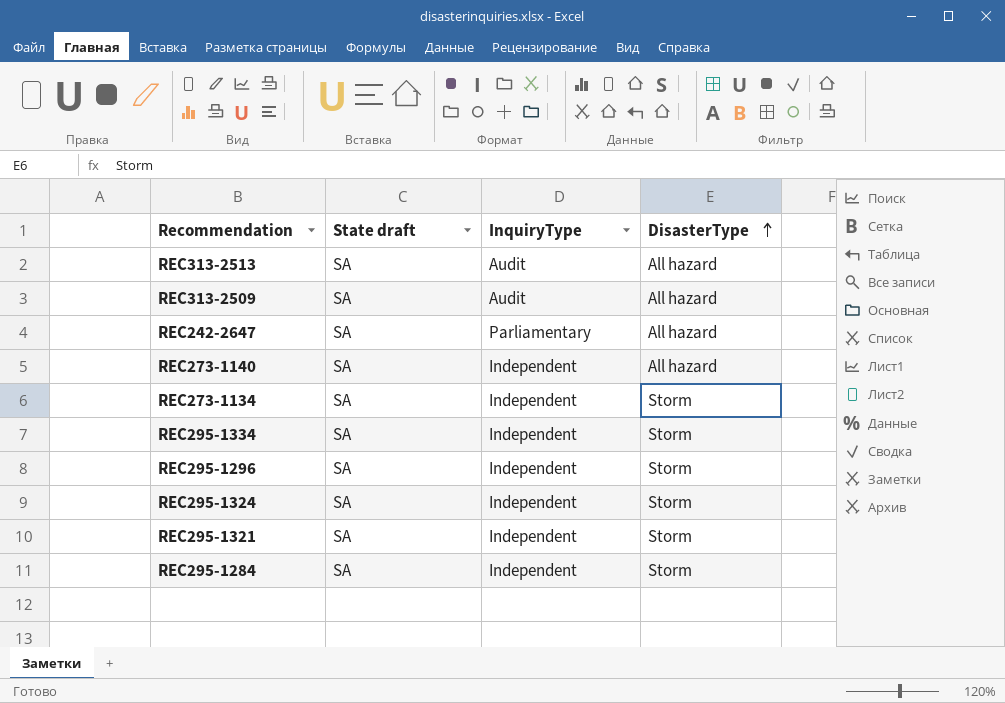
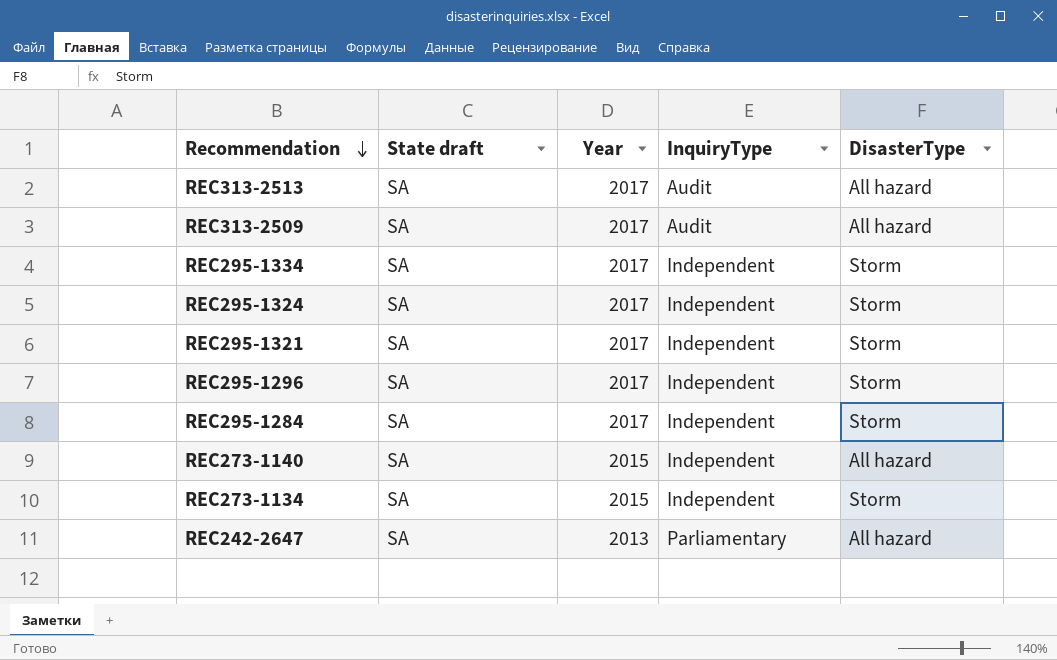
row order: DisasterType ascending -> Recommendation descending
column Year | position: none -> 3

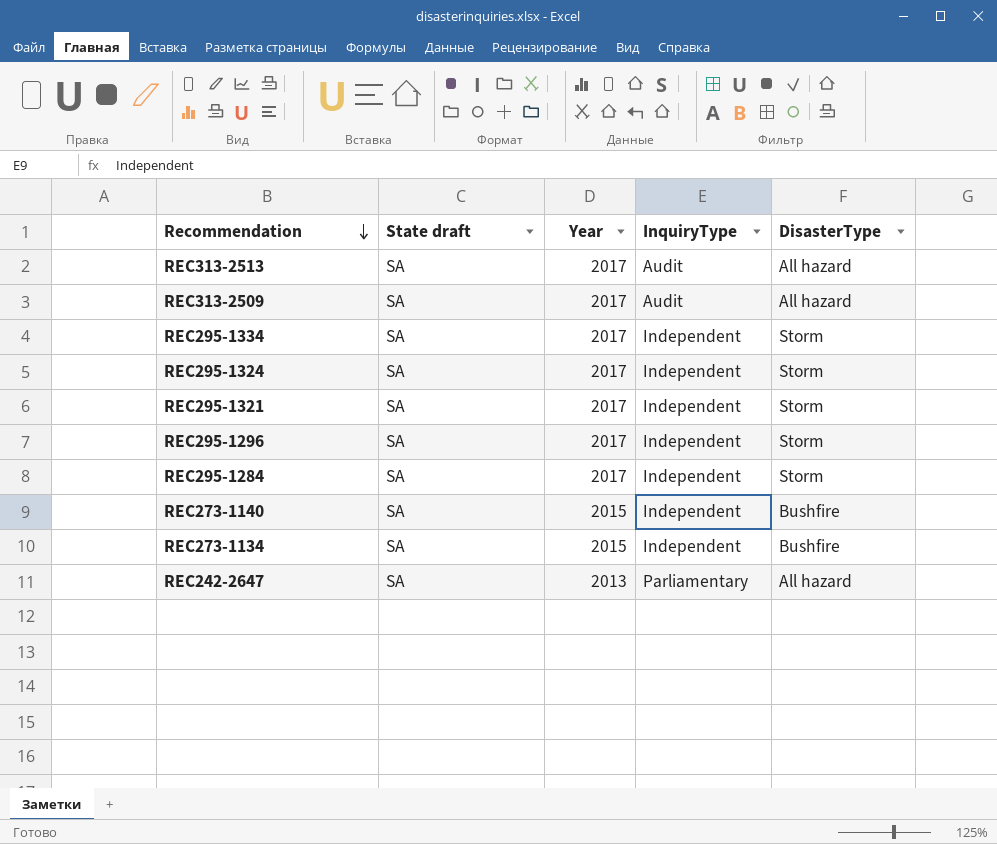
REC273-1140 | DisasterType: All hazard -> Bushfire
REC273-1134 | DisasterType: Storm -> Bushfire

